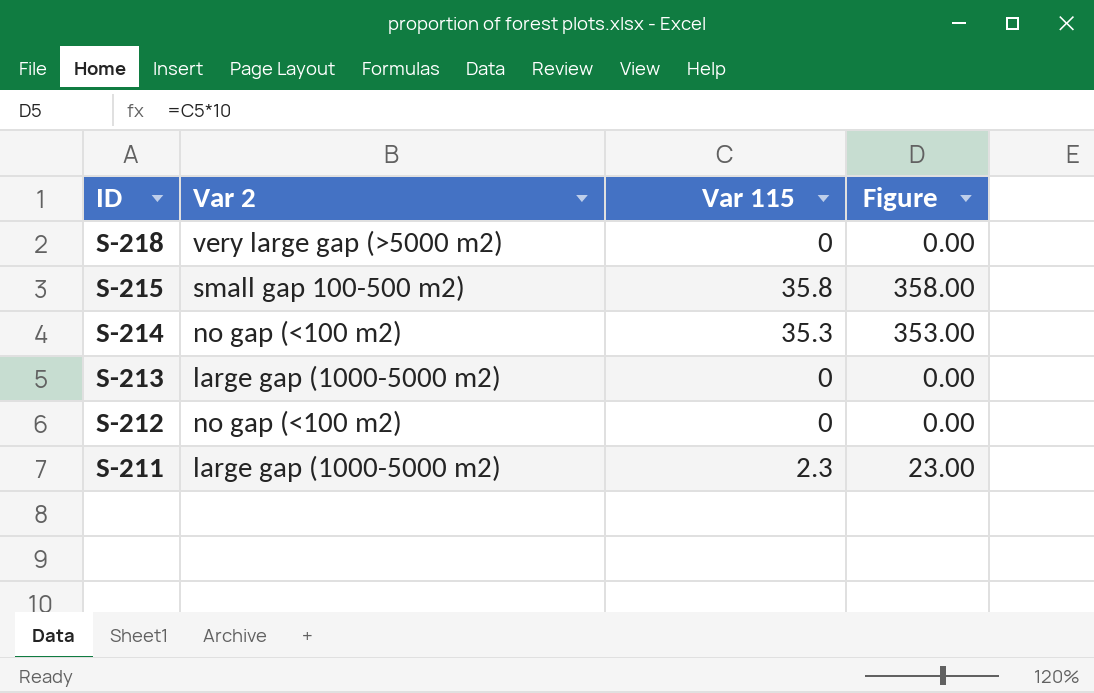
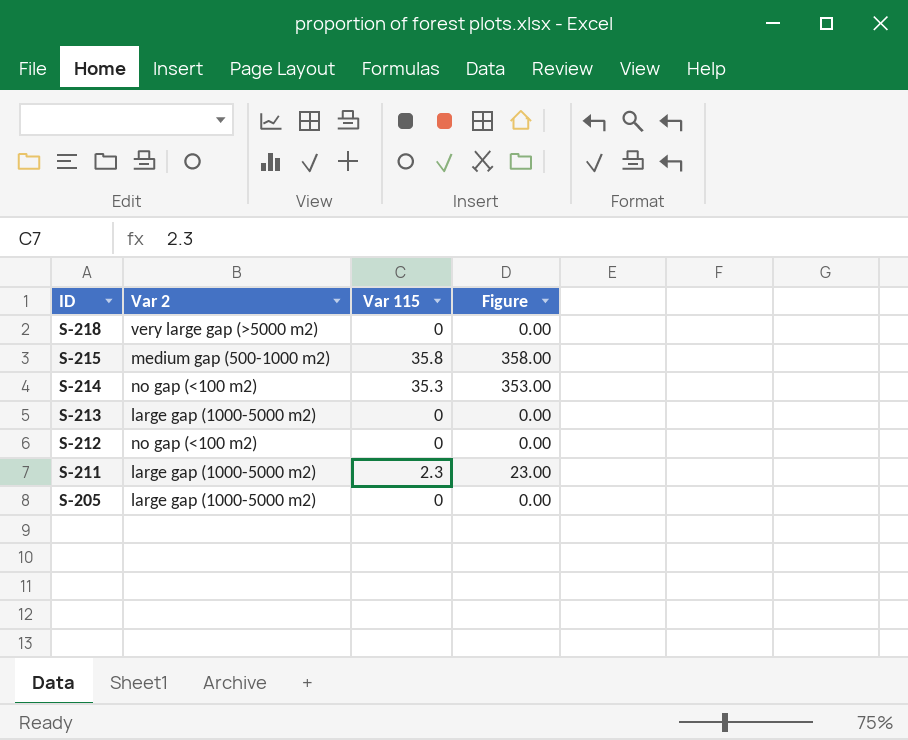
S-215 | Var 2: small gap 100-500 m2) -> medium gap (500-1000 m2)
row S-205: none -> large gap (1000-5000 m2) | 0 | 0.00

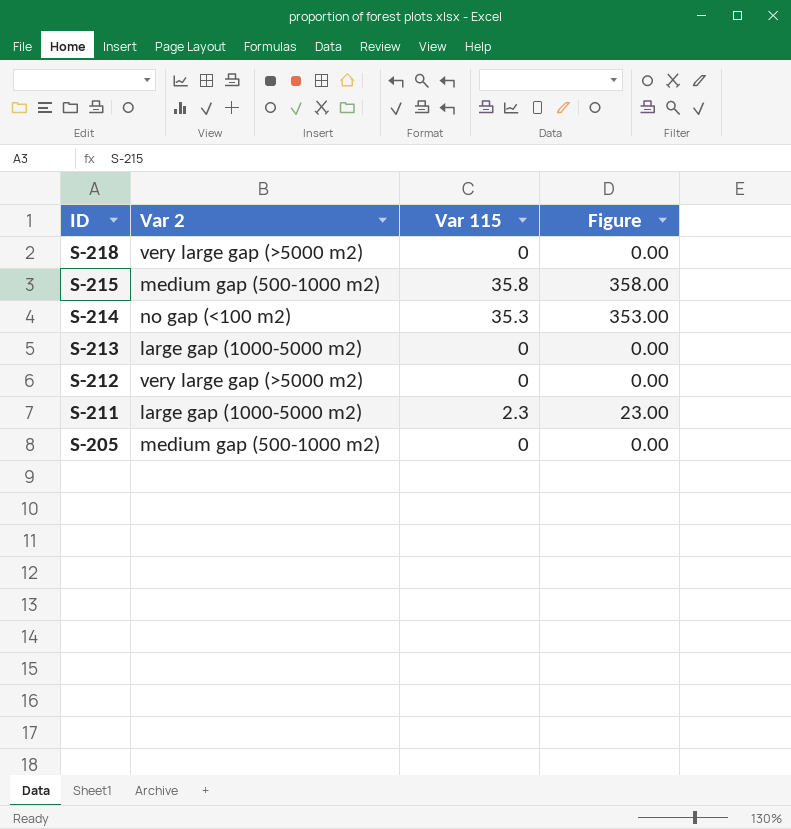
S-212 | Var 2: no gap (<100 m2) -> very large gap (>5000 m2)
S-205 | Var 2: large gap (1000-5000 m2) -> medium gap (500-1000 m2)

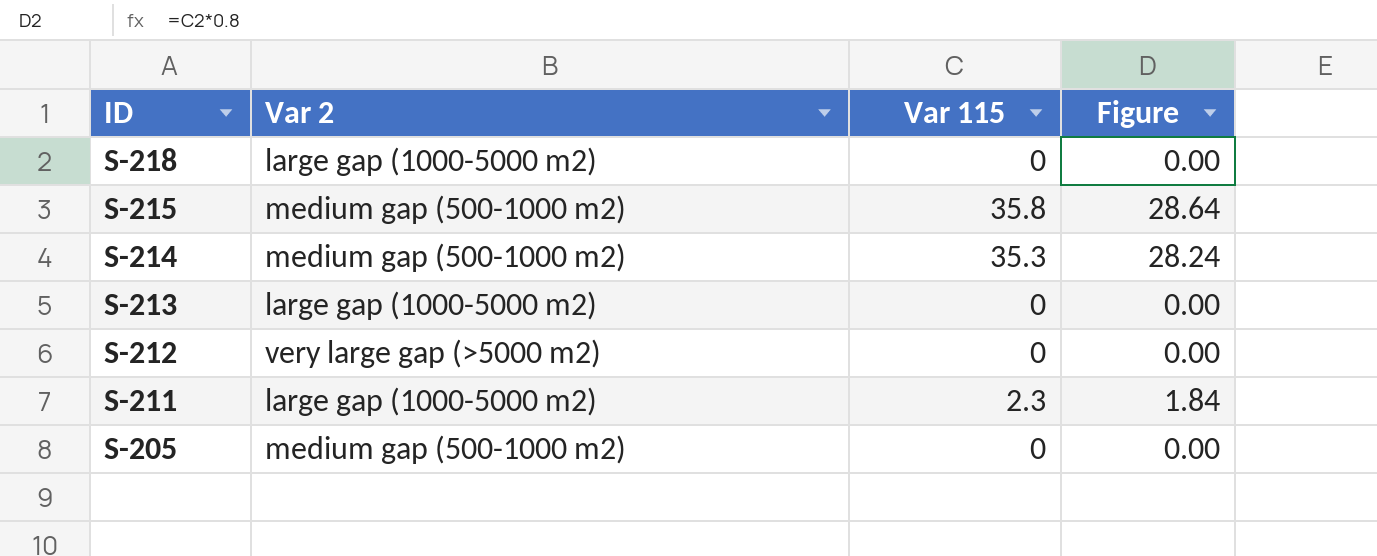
column Figure | formula: [Var 115] * 10 -> [Var 115] * 0.8
S-218 | Var 2: very large gap (>5000 m2) -> large gap (1000-5000 m2)
S-214 | Var 2: no gap (<100 m2) -> medium gap (500-1000 m2)

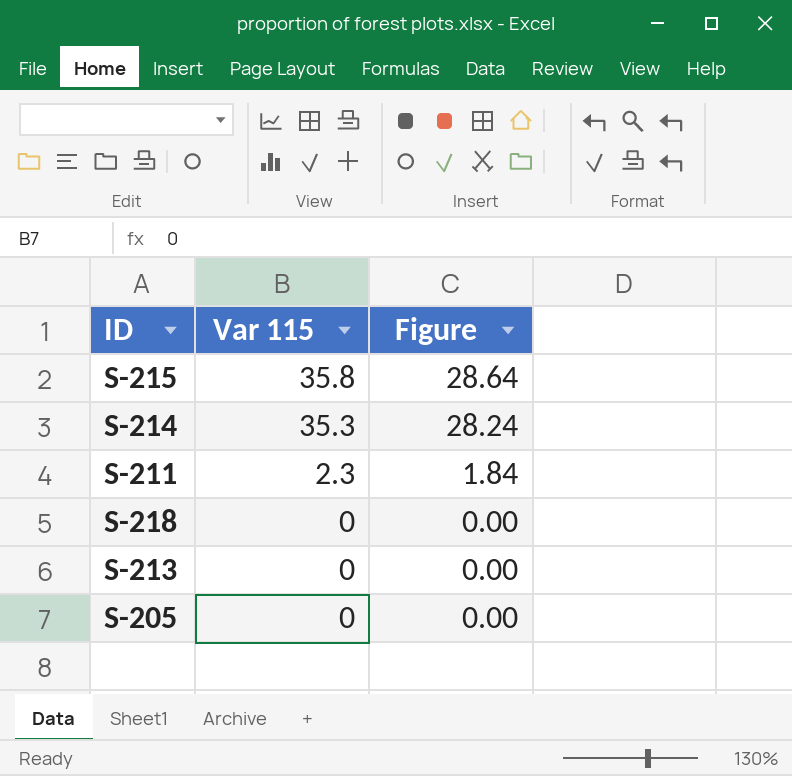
row order: ID descending -> Var 115 descending
column Var 2 | position: 2 -> none
row S-212: very large gap (>5000 m2) | 0 | 0.00 -> none

